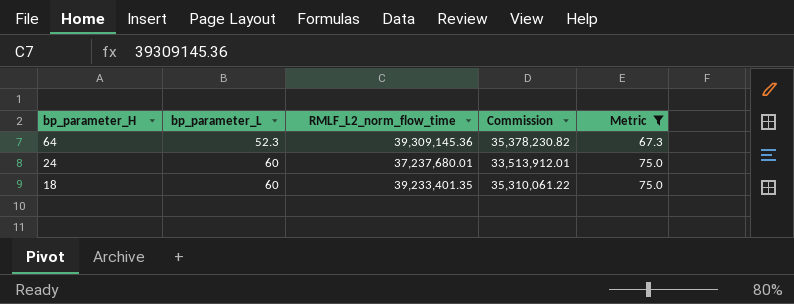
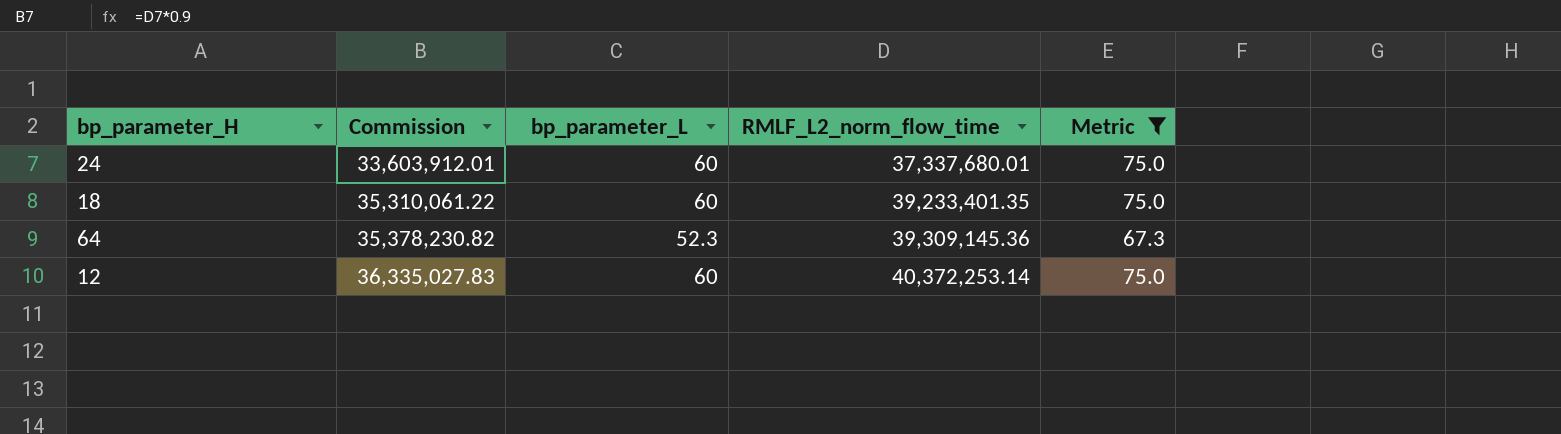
row order: bp_parameter_H descending -> Commission ascending
column Commission | position: 4 -> 2
24 | Commission: 33,513,912.01 -> 33,603,912.01
24 | RMLF_L2_norm_flow_time: 37,237,680.01 -> 37,337,680.01
row 12: none -> 36,335,027.83 | 60 | 40,372,253.14 | 75.0

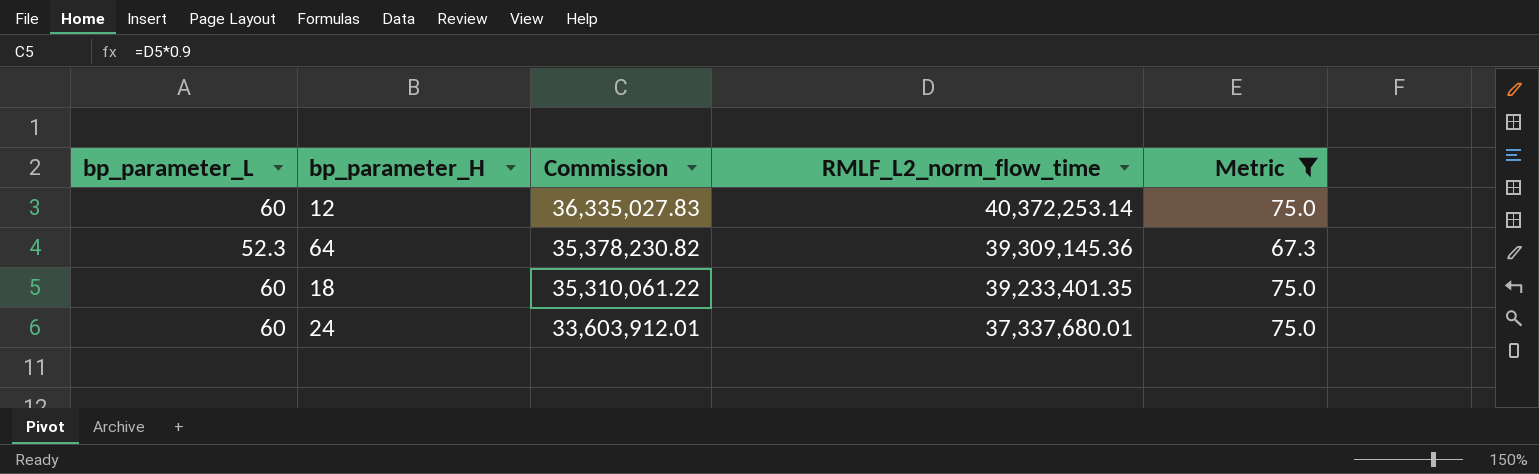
row order: Commission ascending -> Commission descending
column bp_parameter_L | position: 3 -> 1

